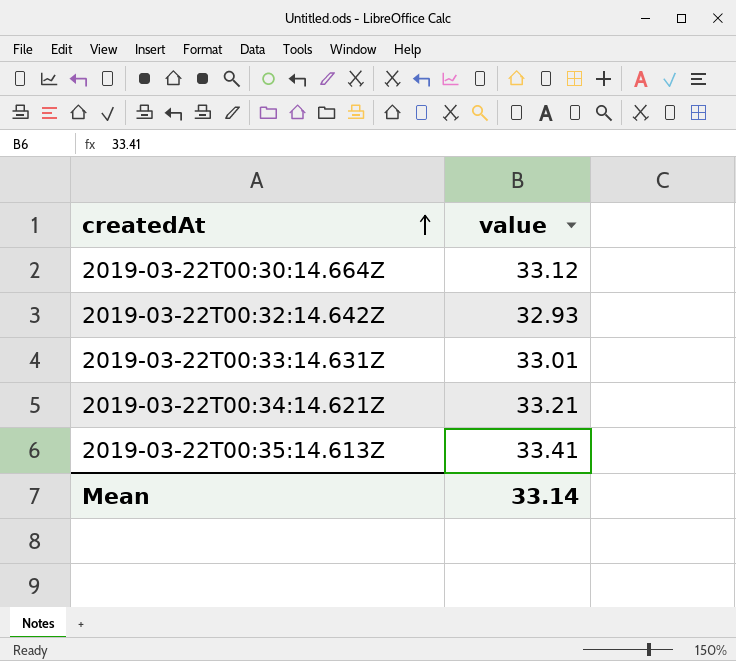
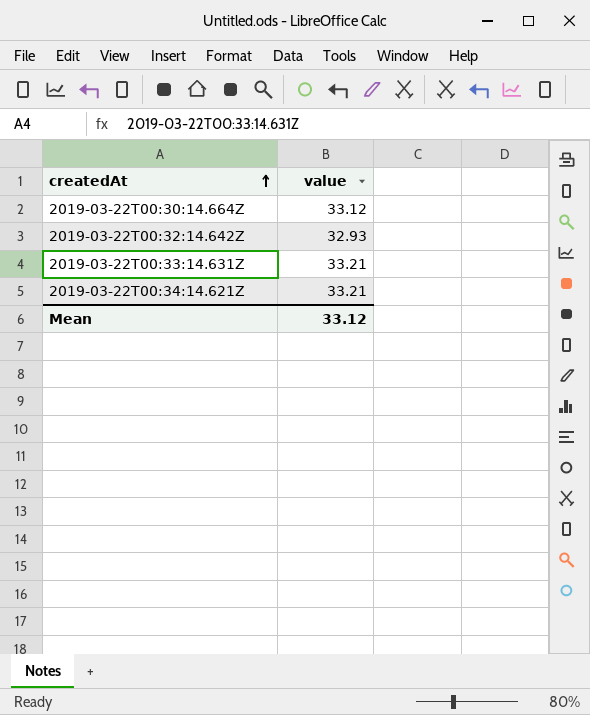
row 2019-03-22T00:35:14.613Z: 33.41 -> none
2019-03-22T00:33:14.631Z | value: 33.01 -> 33.21
Mean | value: 33.14 -> 33.12

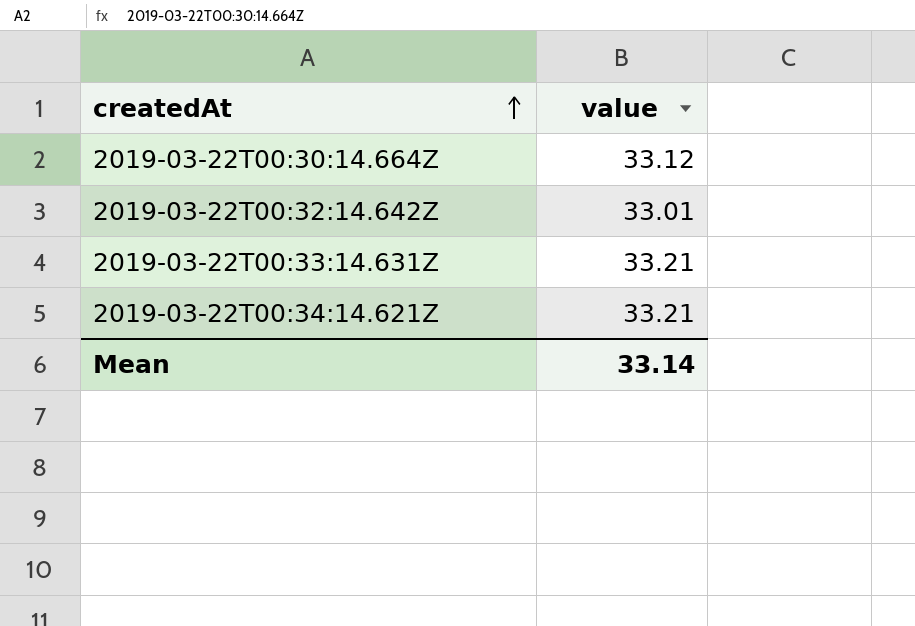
2019-03-22T00:32:14.642Z | value: 32.93 -> 33.01
Mean | value: 33.12 -> 33.14

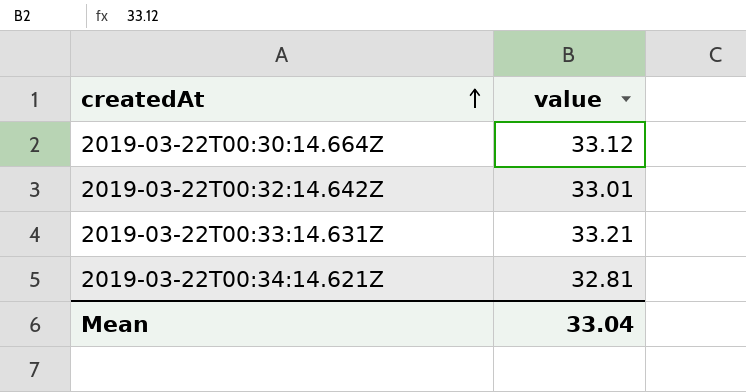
2019-03-22T00:34:14.621Z | value: 33.21 -> 32.81
Mean | value: 33.14 -> 33.04

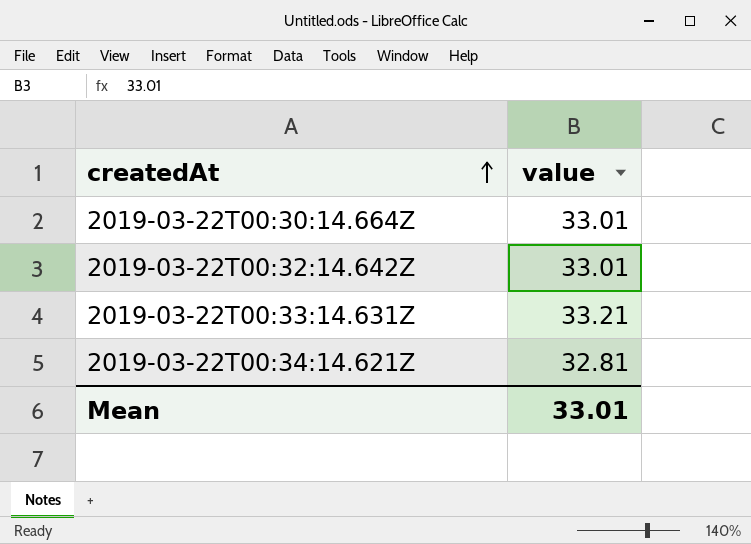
2019-03-22T00:30:14.664Z | value: 33.12 -> 33.01
Mean | value: 33.04 -> 33.01

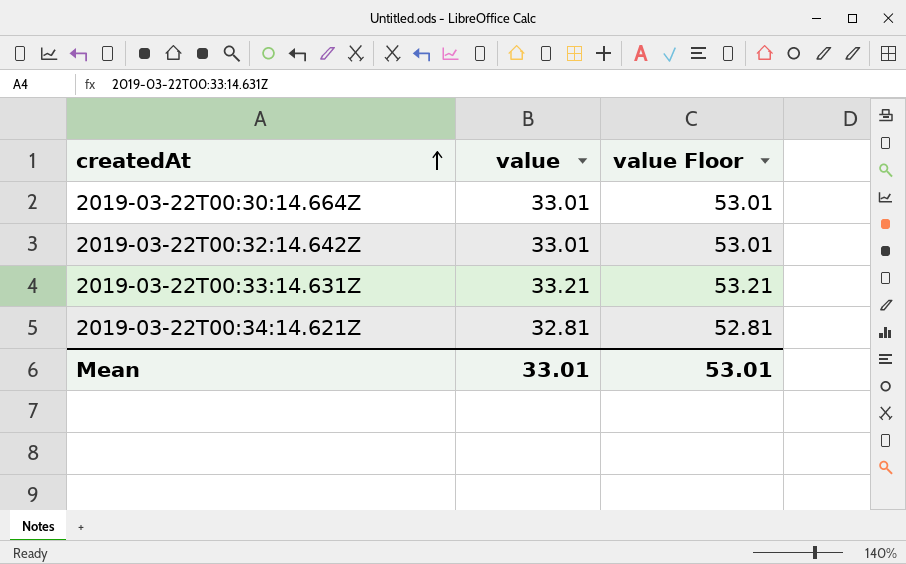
column value Floor | formula: none -> [value] + 20

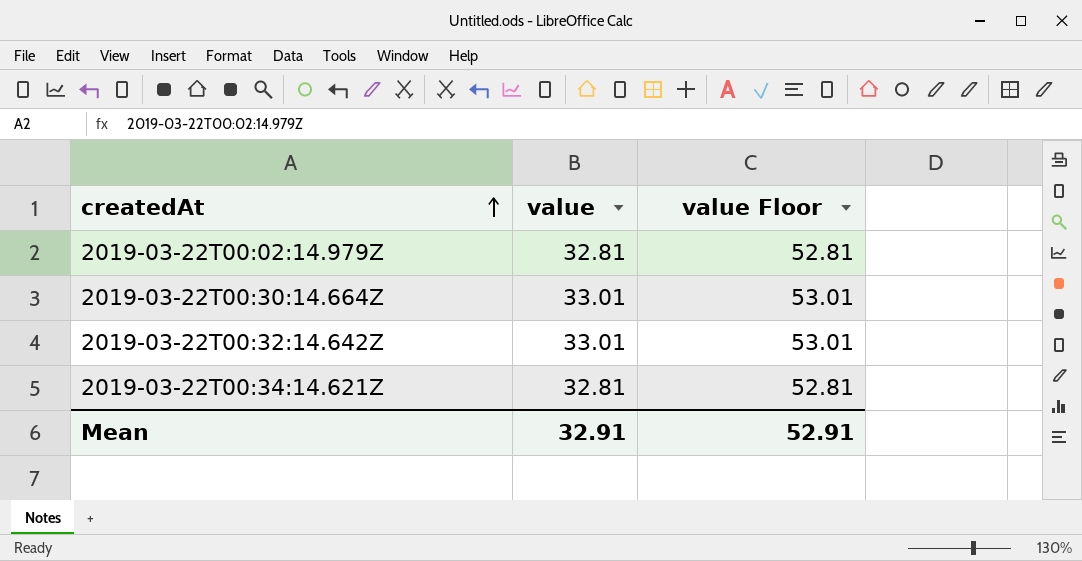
row 2019-03-22T00:33:14.631Z: 33.21 | 53.21 -> none
row 2019-03-22T00:02:14.979Z: none -> 32.81 | 52.81
Mean | value: 33.01 -> 32.91
Mean | value Floor: 53.01 -> 52.91

